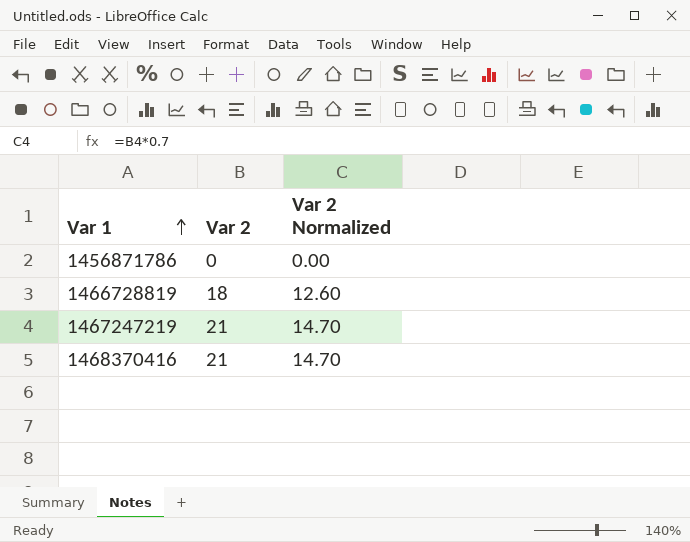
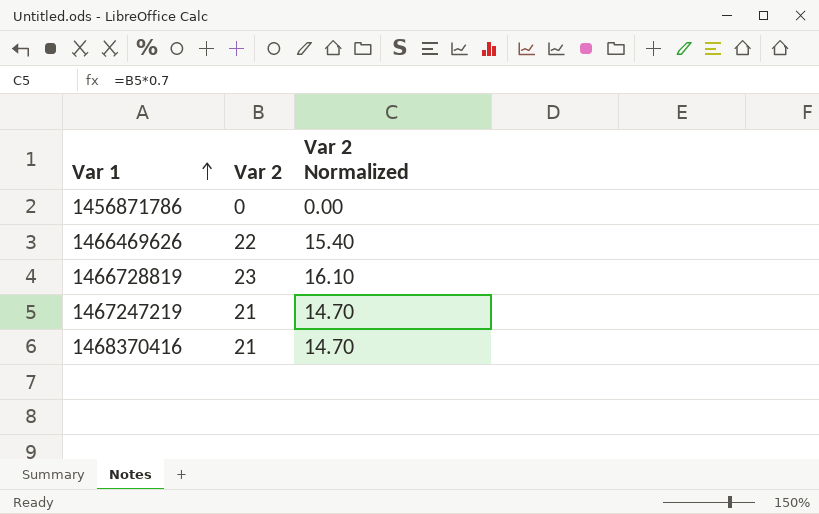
row 1466469626: none -> 22 | 15.40
1466728819 | Var 2: 18 -> 23
1466728819 | Var 2 Normalized: 12.60 -> 16.10

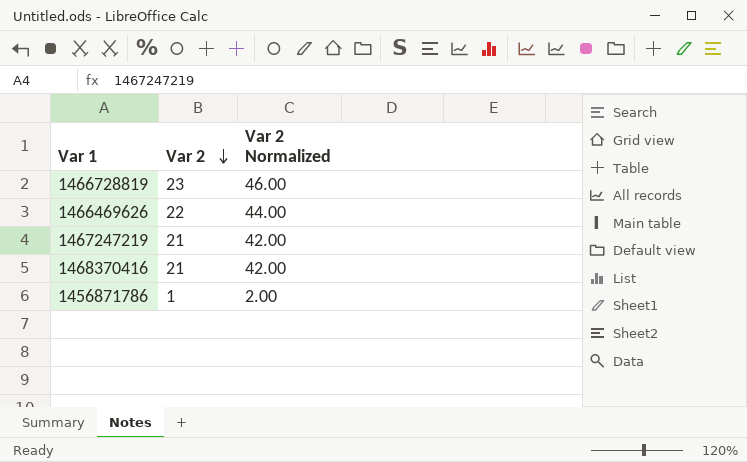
row order: Var 1 ascending -> Var 2 descending
column Var 2 Normalized | formula: [Var 2] * 0.7 -> [Var 2] * 2
1456871786 | Var 2: 0 -> 1

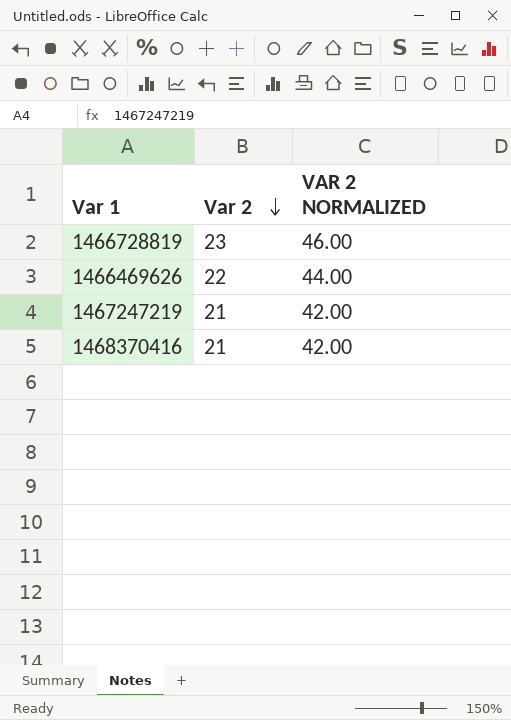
column name: Var 2 Normalized -> VAR 2 NORMALIZED
row 1456871786: 1 | 2.00 -> none

